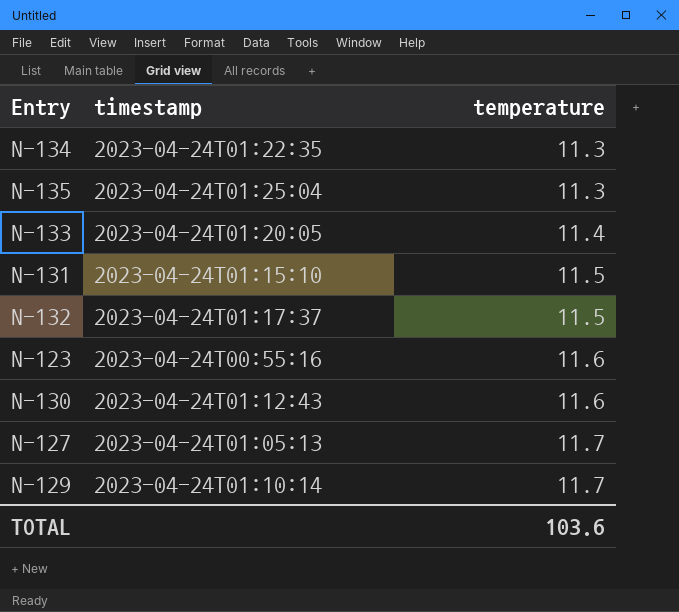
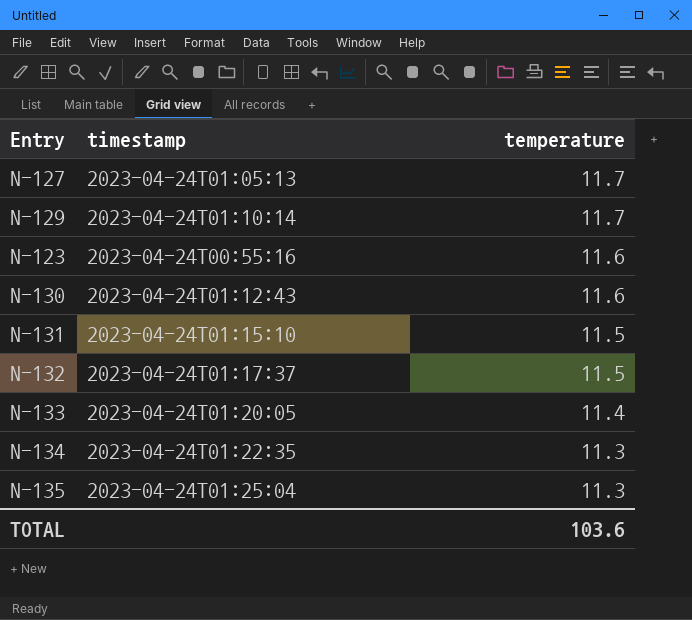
row order: temperature ascending -> temperature descending

